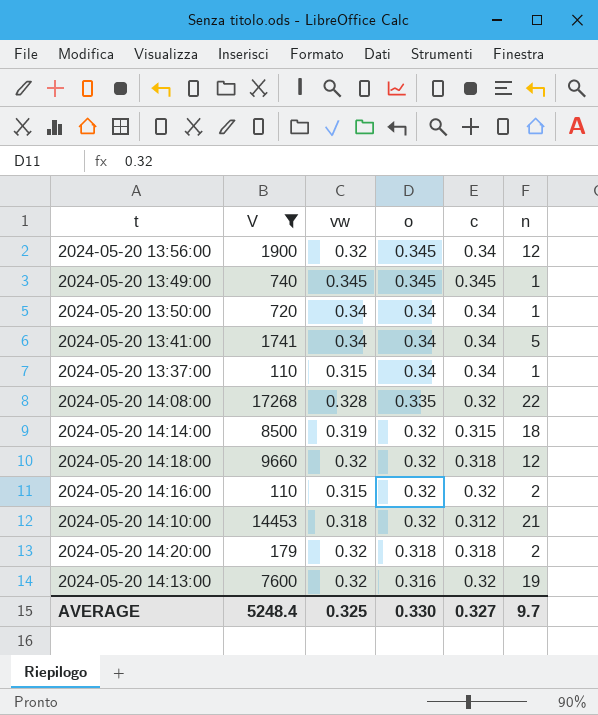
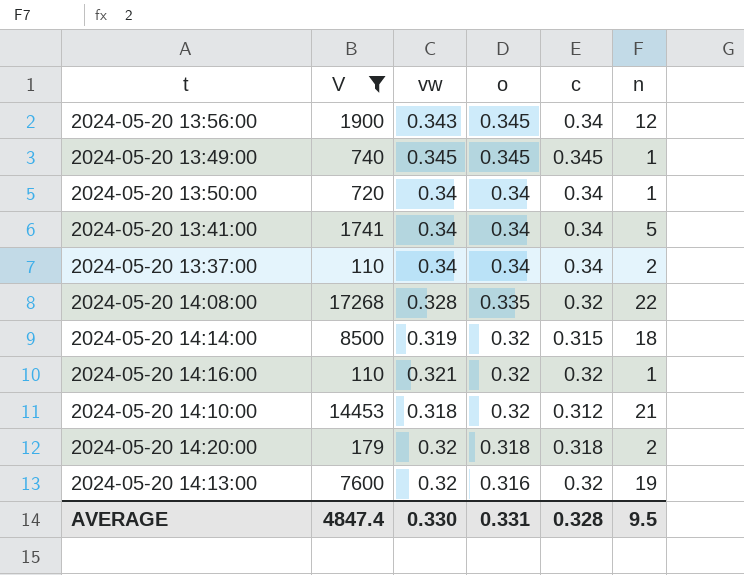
row 2024-05-20 14:18:00: 9660 | 0.32 | 0.32 | 0.318 | 12 -> none
2024-05-20 13:56:00 | vw: 0.32 -> 0.343
2024-05-20 13:37:00 | vw: 0.315 -> 0.34
2024-05-20 13:37:00 | n: 1 -> 2
2024-05-20 14:16:00 | vw: 0.315 -> 0.321
2024-05-20 14:16:00 | n: 2 -> 1
AVERAGE | V: 5248.4 -> 4847.4
AVERAGE | vw: 0.325 -> 0.330
AVERAGE | o: 0.330 -> 0.331
AVERAGE | c: 0.327 -> 0.328
AVERAGE | n: 9.7 -> 9.5

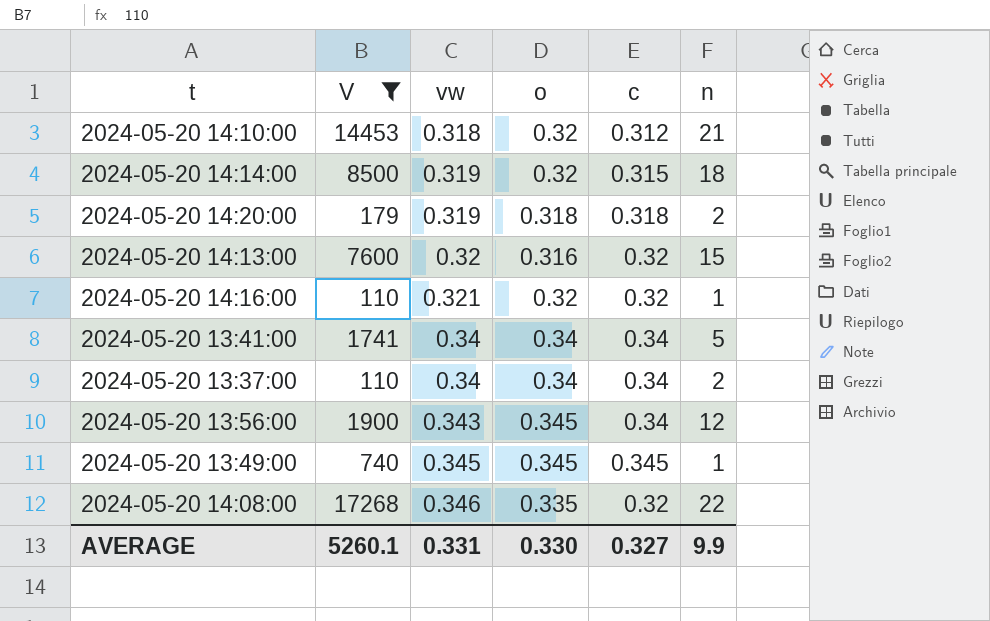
row order: o descending -> vw ascending
row 2024-05-20 13:50:00: 720 | 0.34 | 0.34 | 0.34 | 1 -> none
2024-05-20 14:20:00 | vw: 0.32 -> 0.319
2024-05-20 14:13:00 | n: 19 -> 15
2024-05-20 14:08:00 | vw: 0.328 -> 0.346
AVERAGE | V: 4847.4 -> 5260.1
AVERAGE | vw: 0.330 -> 0.331
AVERAGE | o: 0.331 -> 0.330
AVERAGE | c: 0.328 -> 0.327
AVERAGE | n: 9.5 -> 9.9

